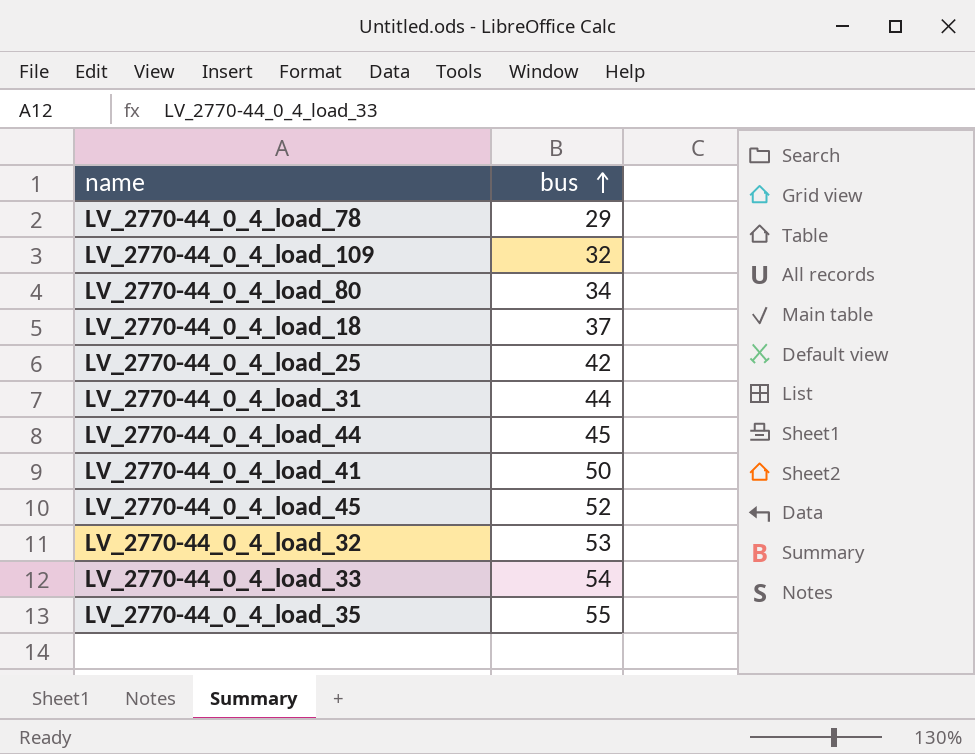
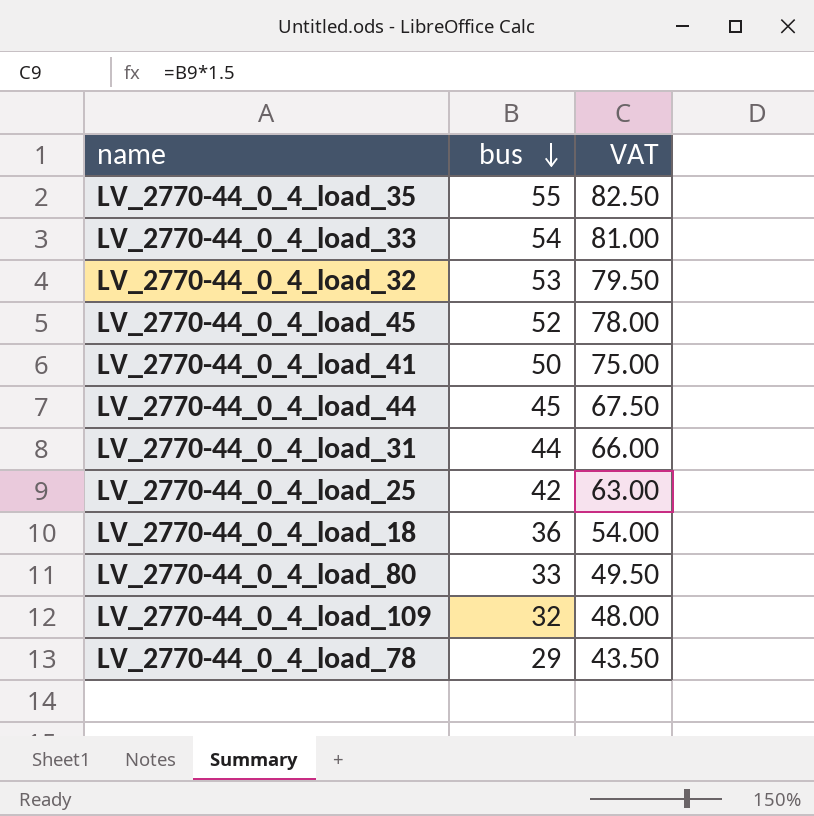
row order: bus ascending -> bus descending
column VAT | formula: none -> [bus] * 1.5
LV_2770-44_0_4_load_18 | bus: 37 -> 36
LV_2770-44_0_4_load_80 | bus: 34 -> 33

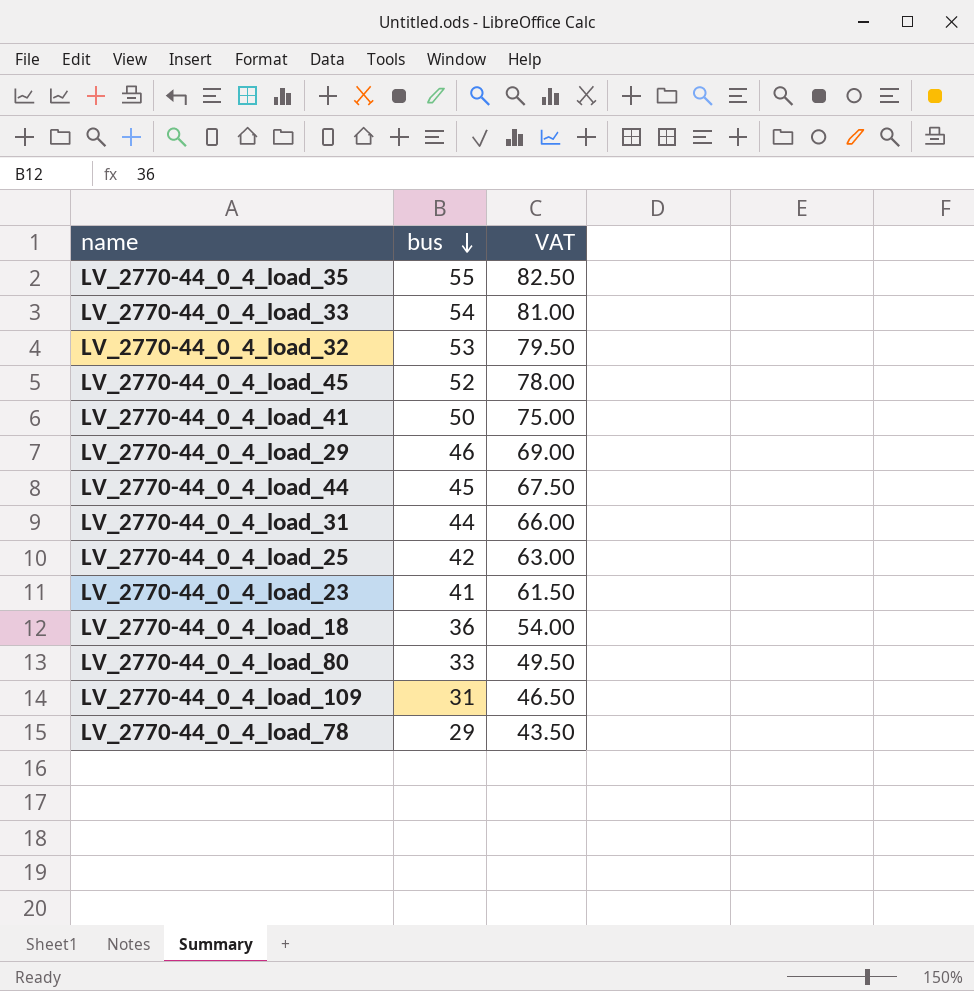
row LV_2770-44_0_4_load_29: none -> 46 | 69.00
row LV_2770-44_0_4_load_23: none -> 41 | 61.50
LV_2770-44_0_4_load_109 | bus: 32 -> 31
LV_2770-44_0_4_load_109 | VAT: 48.00 -> 46.50

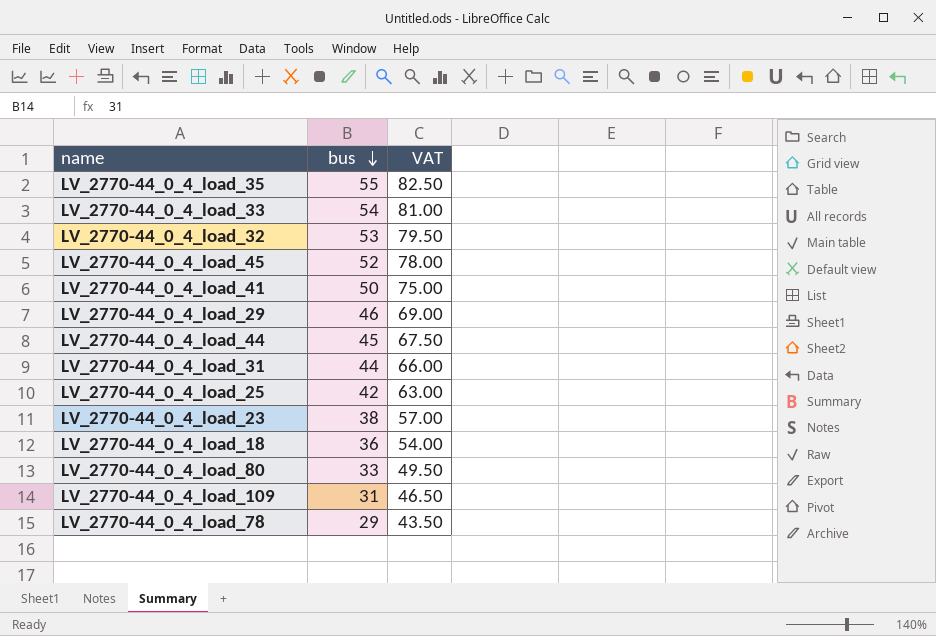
LV_2770-44_0_4_load_23 | bus: 41 -> 38
LV_2770-44_0_4_load_23 | VAT: 61.50 -> 57.00

